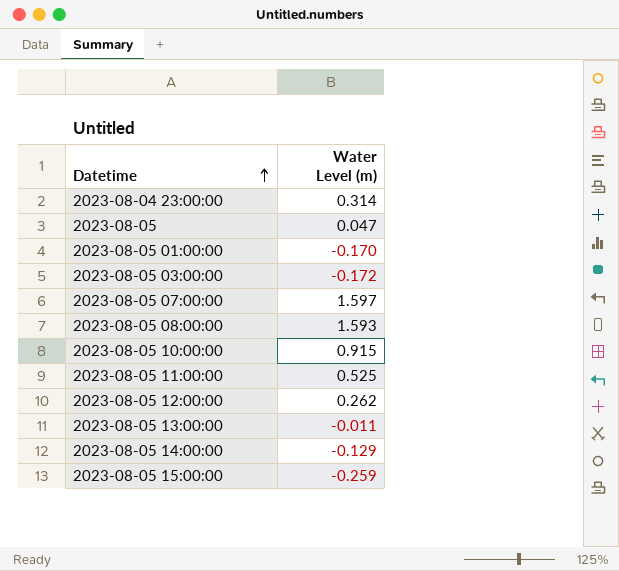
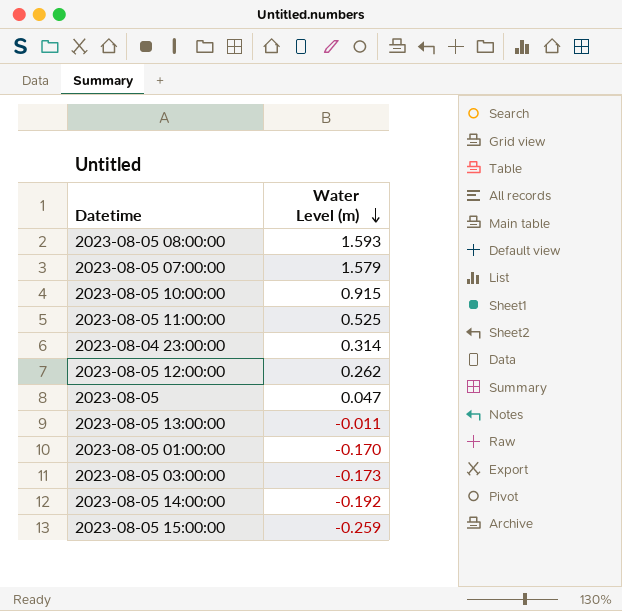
row order: Datetime ascending -> Water Level (m) descending
2023-08-05 07:00:00 | Water Level (m): 1.597 -> 1.579
2023-08-05 03:00:00 | Water Level (m): -0.172 -> -0.173
2023-08-05 14:00:00 | Water Level (m): -0.129 -> -0.192

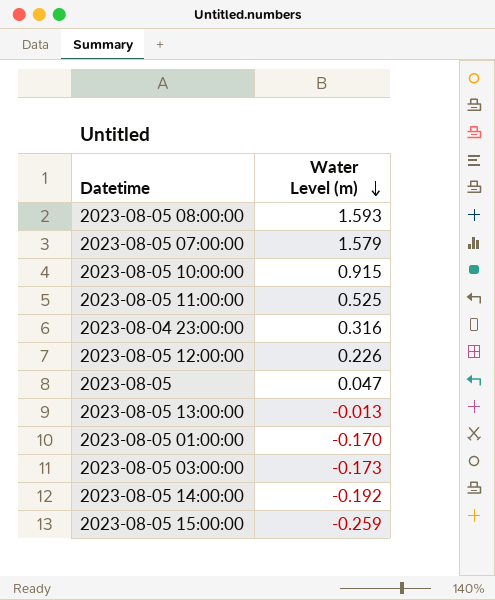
2023-08-04 23:00:00 | Water Level (m): 0.314 -> 0.316
2023-08-05 12:00:00 | Water Level (m): 0.262 -> 0.226
2023-08-05 13:00:00 | Water Level (m): -0.011 -> -0.013

